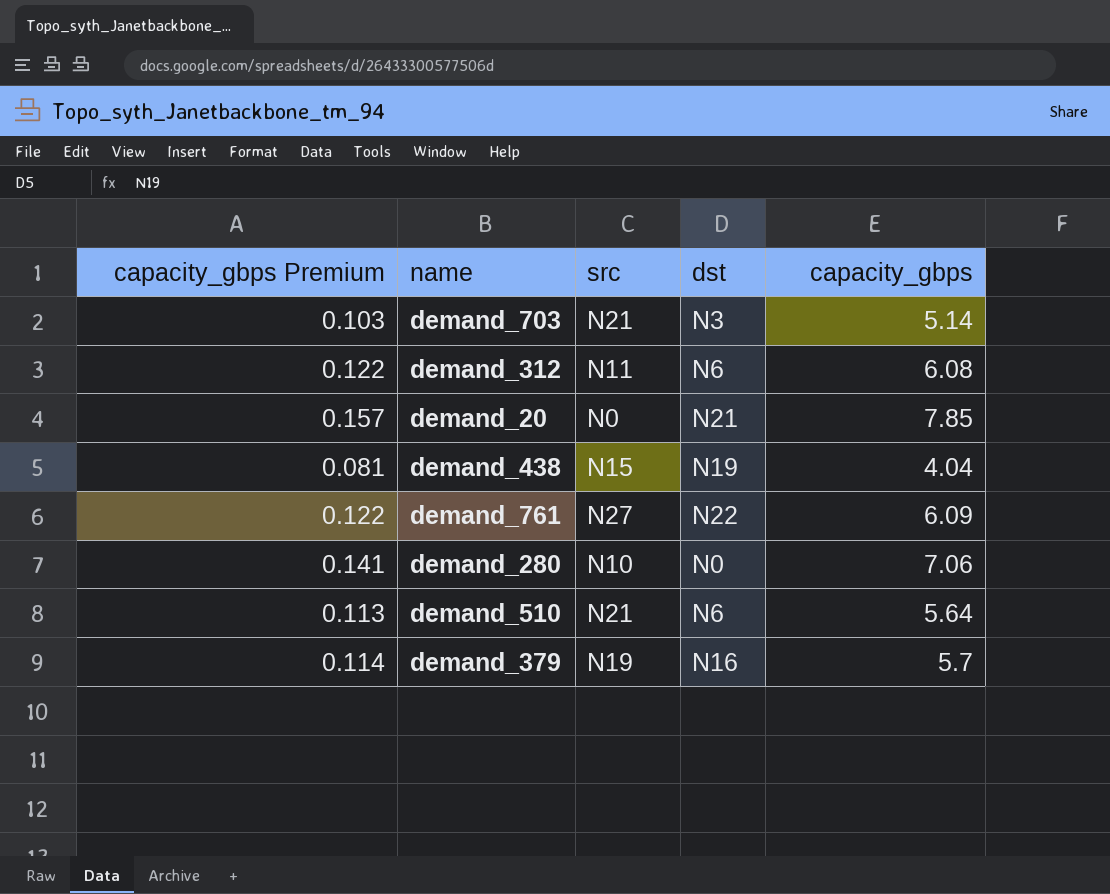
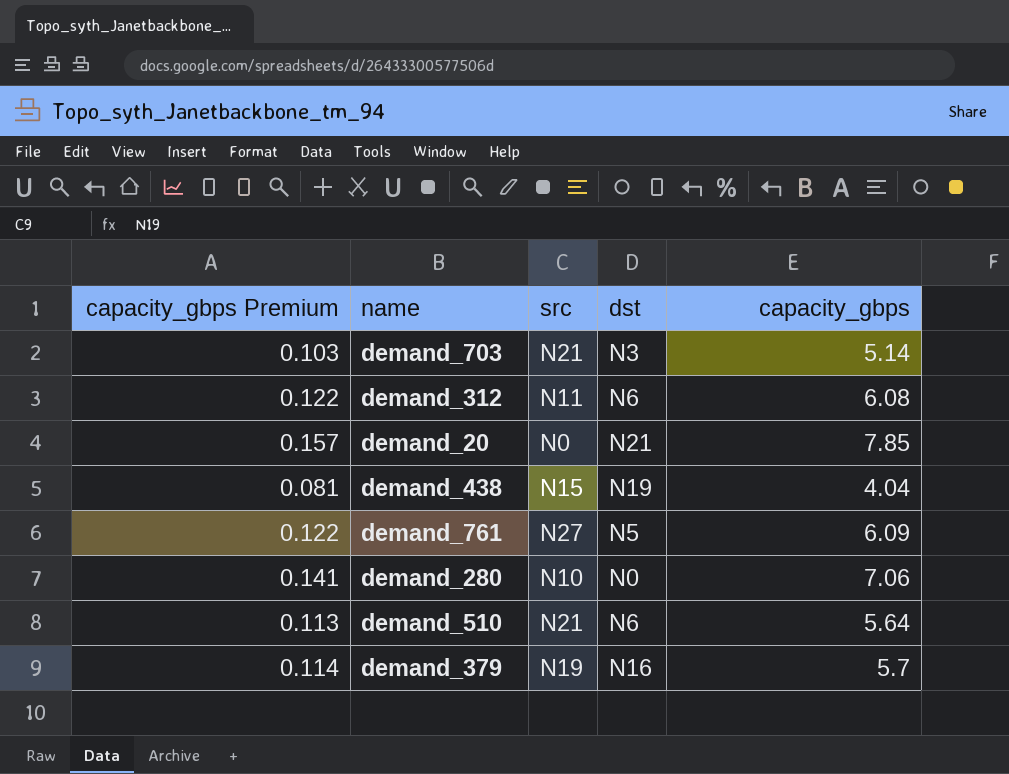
demand_761 | dst: N22 -> N5

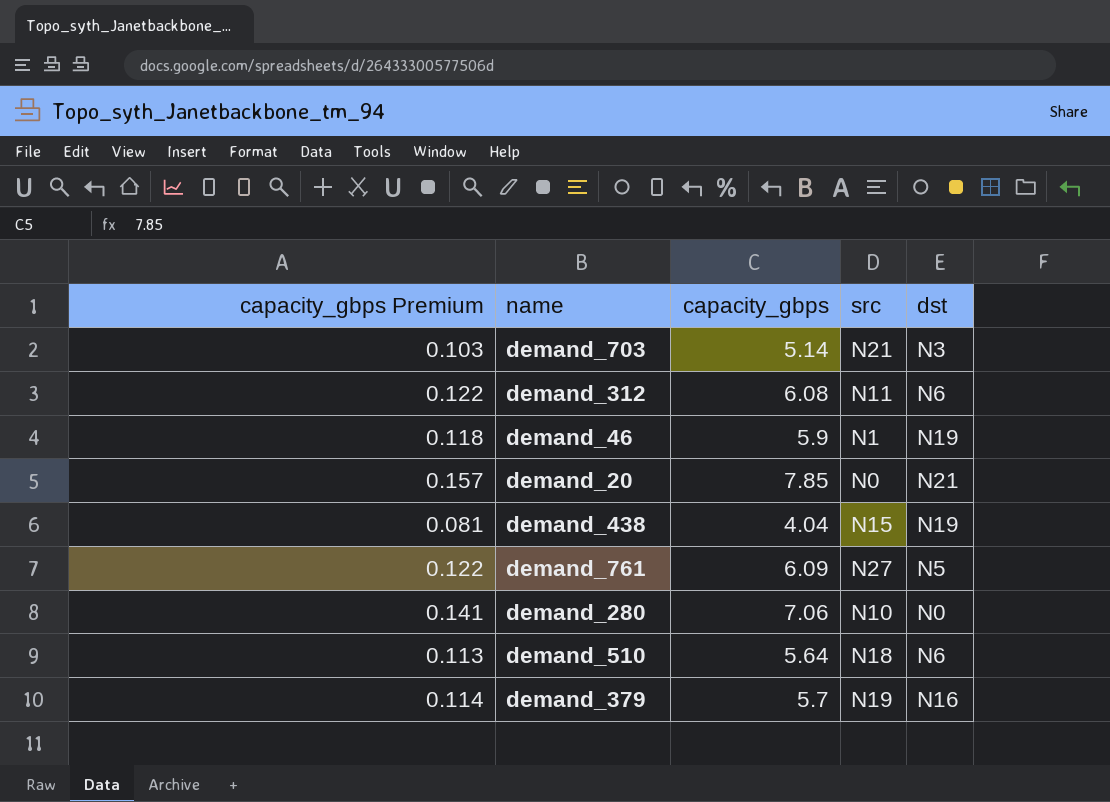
column capacity_gbps | position: 5 -> 3
row demand_46: none -> 0.118 | 5.9 | N1 | N19
demand_510 | src: N21 -> N18

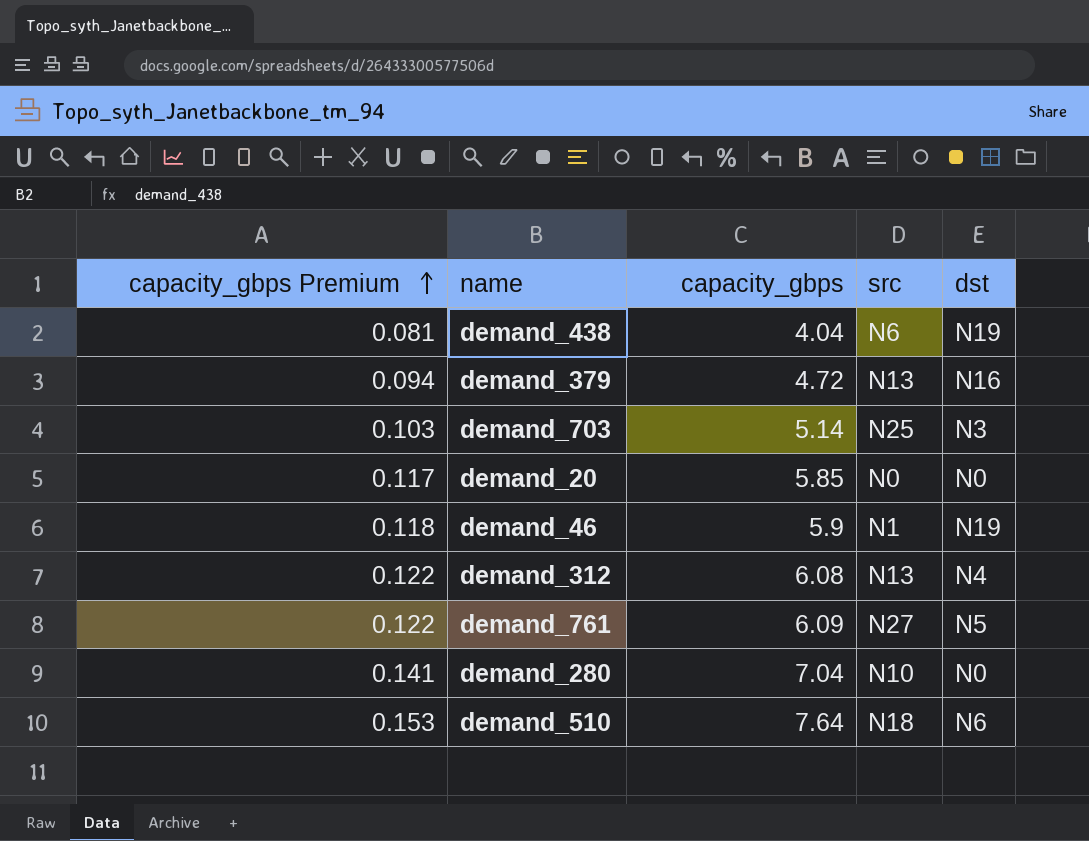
row order: none -> capacity_gbps Premium ascending
demand_438 | src: N15 -> N6
demand_379 | capacity_gbps Premium: 0.114 -> 0.094
demand_379 | capacity_gbps: 5.7 -> 4.72
demand_379 | src: N19 -> N13
demand_703 | src: N21 -> N25
demand_20 | capacity_gbps Premium: 0.157 -> 0.117
demand_20 | capacity_gbps: 7.85 -> 5.85
demand_20 | dst: N21 -> N0
demand_312 | src: N11 -> N13
demand_312 | dst: N6 -> N4
demand_280 | capacity_gbps: 7.06 -> 7.04
demand_510 | capacity_gbps Premium: 0.113 -> 0.153
demand_510 | capacity_gbps: 5.64 -> 7.64

